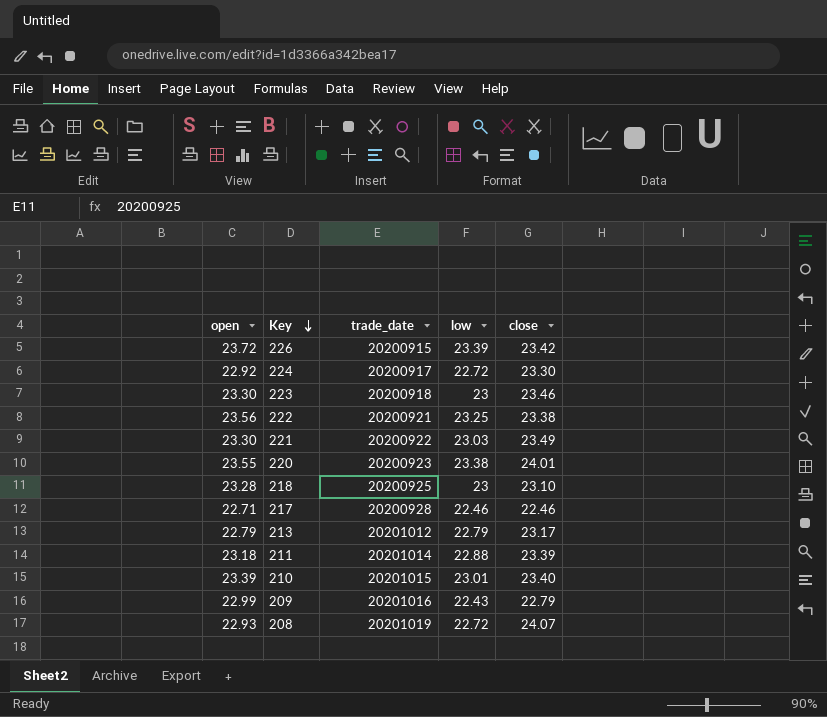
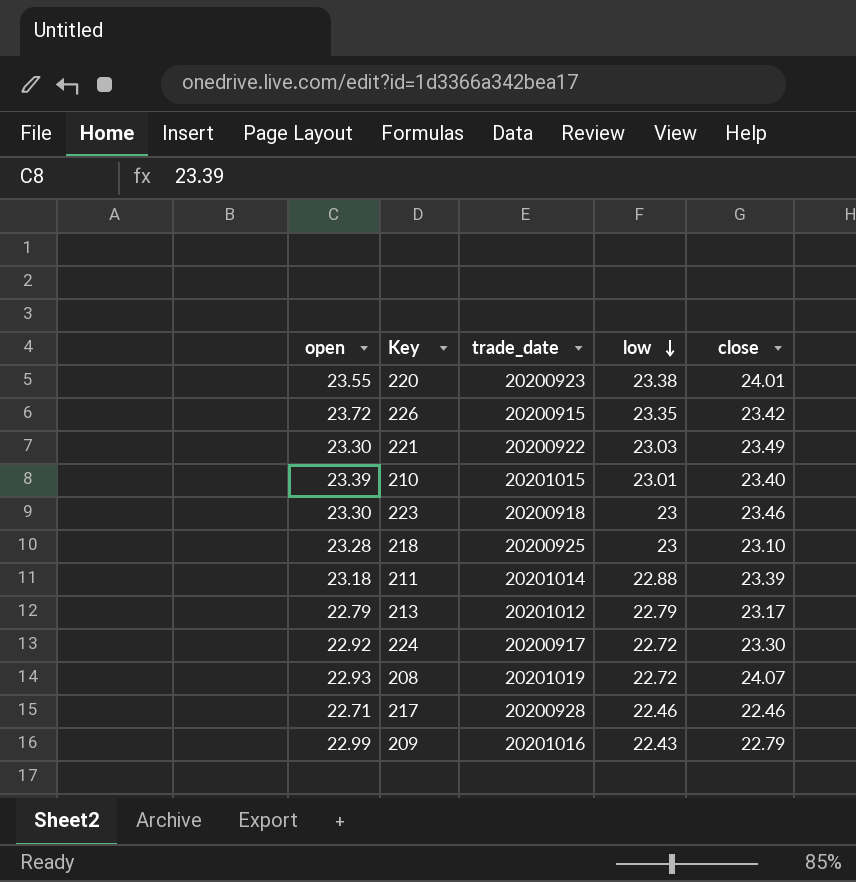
row order: Key descending -> low descending
row 222: 23.56 | 20200921 | 23.25 | 23.38 -> none
226 | low: 23.39 -> 23.35

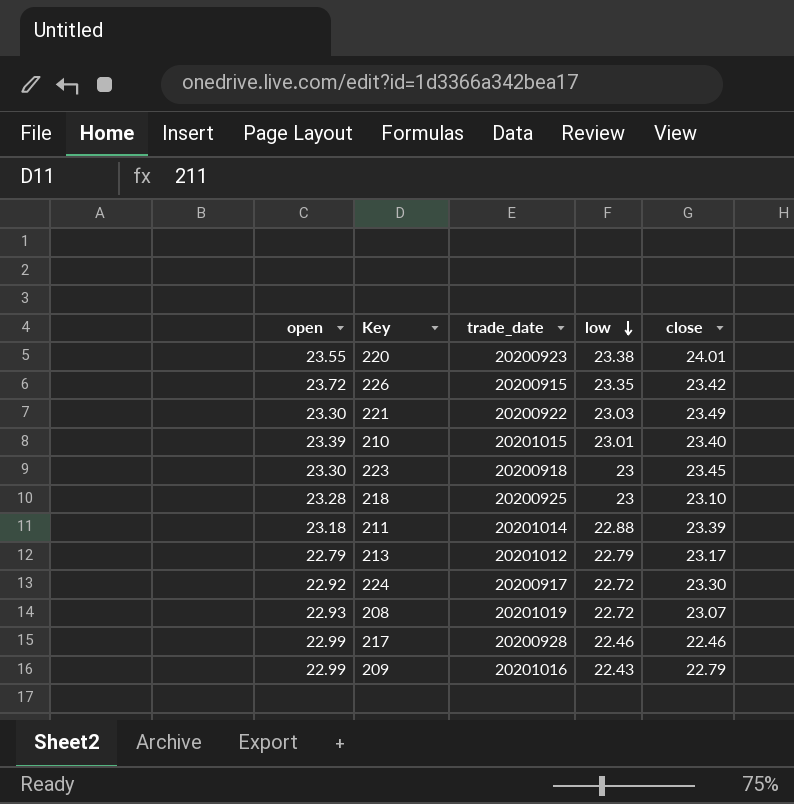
223 | close: 23.46 -> 23.45
208 | close: 24.07 -> 23.07
217 | open: 22.71 -> 22.99

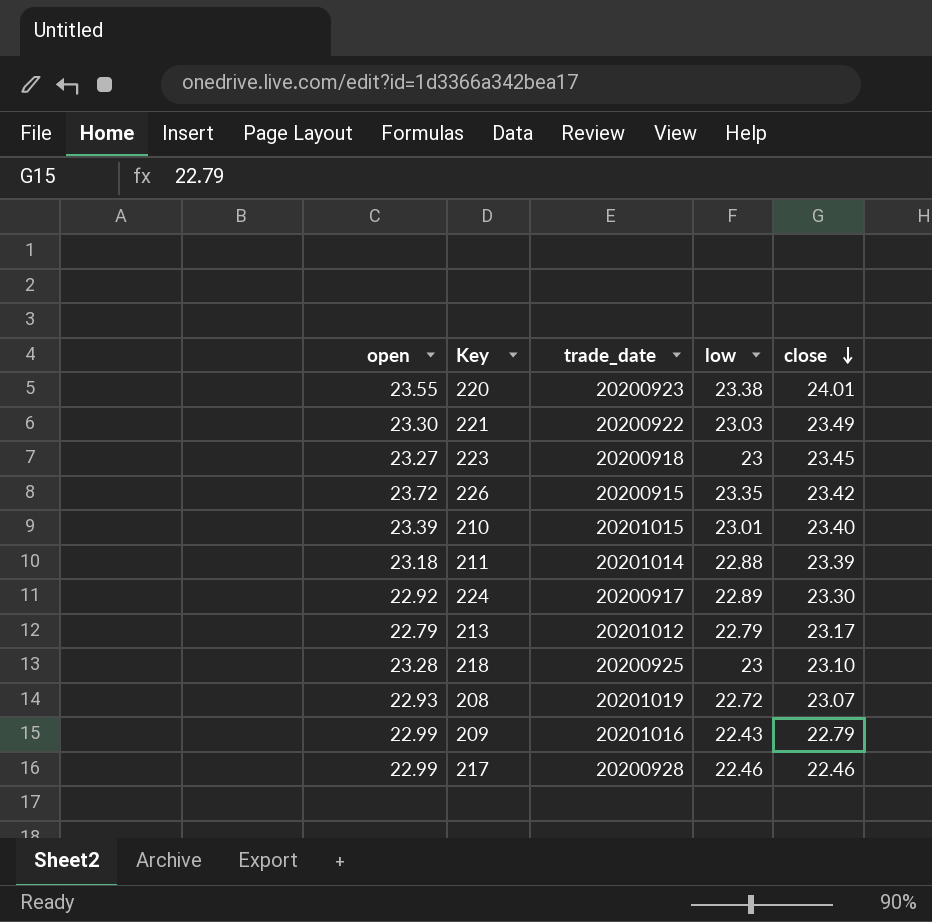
row order: low descending -> close descending
223 | open: 23.30 -> 23.27
224 | low: 22.72 -> 22.89

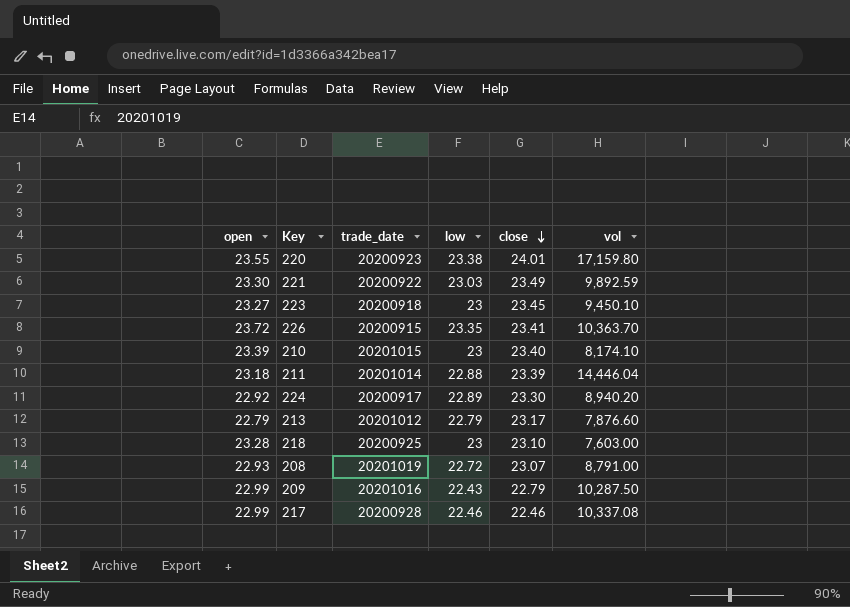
column vol | position: none -> 6
226 | close: 23.42 -> 23.41
210 | low: 23.01 -> 23

